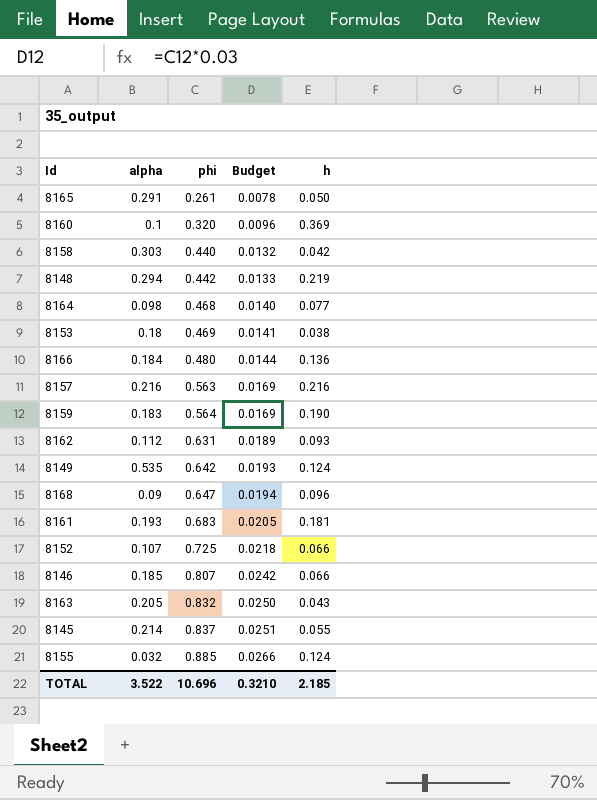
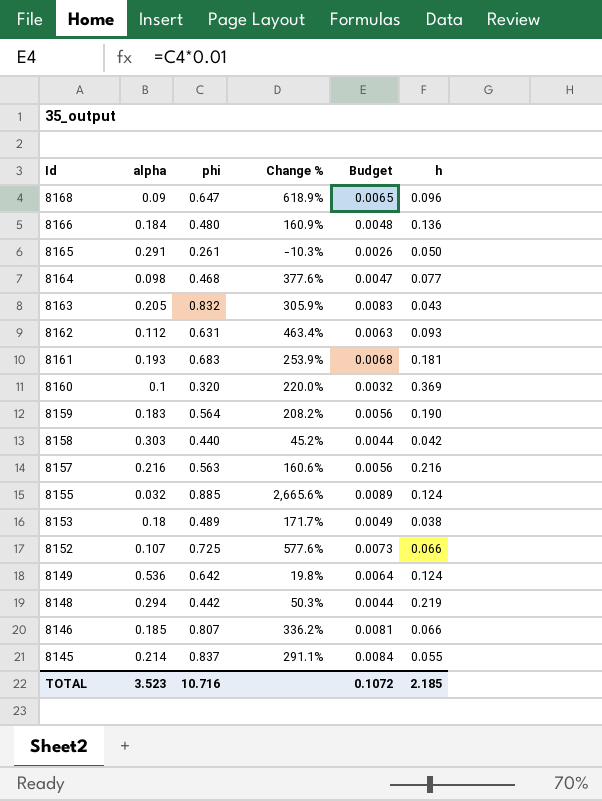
row order: phi ascending -> Id descending
column Change % | formula: none -> ([phi] - [alpha]) / [alpha]
column Budget | formula: [phi] * 0.03 -> [phi] * 0.01
8153 | phi: 0.469 -> 0.489
8149 | alpha: 0.535 -> 0.536
TOTAL | alpha: 3.522 -> 3.523
TOTAL | phi: 10.696 -> 10.716
TOTAL | Budget: 0.3210 -> 0.1072

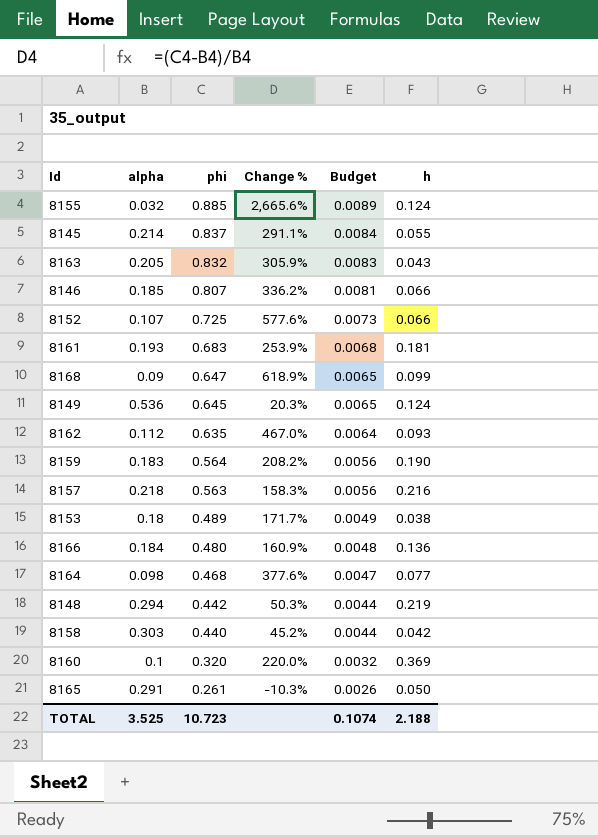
row order: Id descending -> phi descending
8168 | h: 0.096 -> 0.099
8149 | phi: 0.642 -> 0.645
8149 | Change %: 19.8% -> 20.3%
8149 | Budget: 0.0064 -> 0.0065
8162 | phi: 0.631 -> 0.635
8162 | Change %: 463.4% -> 467.0%
8162 | Budget: 0.0063 -> 0.0064
8157 | alpha: 0.216 -> 0.218
8157 | Change %: 160.6% -> 158.3%
TOTAL | alpha: 3.523 -> 3.525
TOTAL | phi: 10.716 -> 10.723
TOTAL | Budget: 0.1072 -> 0.1074
TOTAL | h: 2.185 -> 2.188

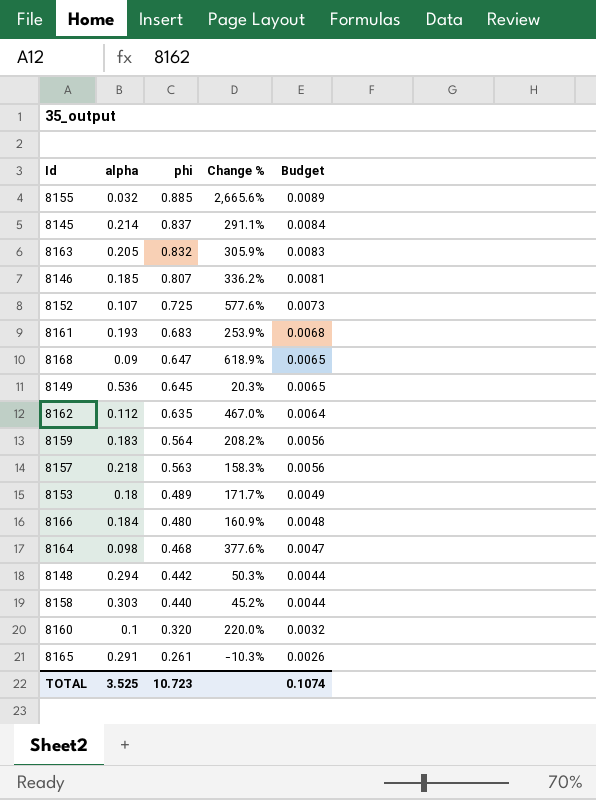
column h | position: 6 -> none

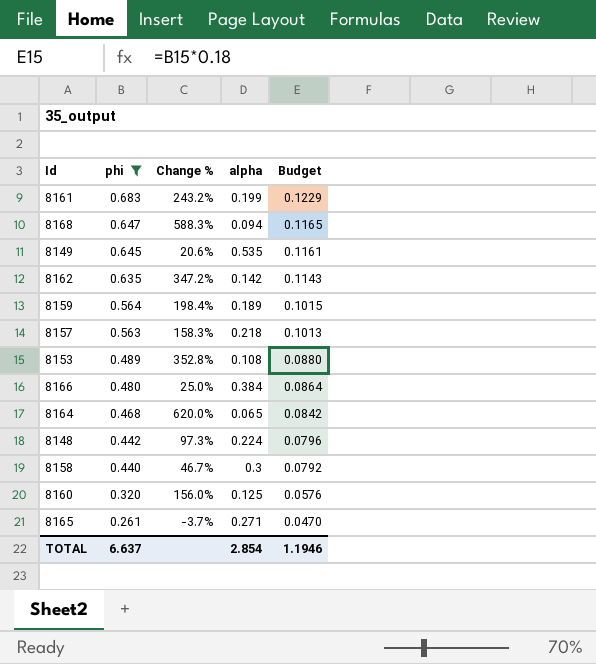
filter: none -> phi <= 0.683
column alpha | position: 2 -> 4
column Budget | formula: [phi] * 0.01 -> [phi] * 0.18
8161 | Change %: 253.9% -> 243.2%
8161 | alpha: 0.193 -> 0.199
8168 | Change %: 618.9% -> 588.3%
8168 | alpha: 0.09 -> 0.094
8149 | Change %: 20.3% -> 20.6%
8149 | alpha: 0.536 -> 0.535
8162 | Change %: 467.0% -> 347.2%
8162 | alpha: 0.112 -> 0.142
8159 | Change %: 208.2% -> 198.4%
8159 | alpha: 0.183 -> 0.189
8153 | Change %: 171.7% -> 352.8%
8153 | alpha: 0.18 -> 0.108
8166 | Change %: 160.9% -> 25.0%
8166 | alpha: 0.184 -> 0.384
8164 | Change %: 377.6% -> 620.0%
8164 | alpha: 0.098 -> 0.065
8148 | Change %: 50.3% -> 97.3%
8148 | alpha: 0.294 -> 0.224
8158 | Change %: 45.2% -> 46.7%
8158 | alpha: 0.303 -> 0.3
8160 | Change %: 220.0% -> 156.0%
8160 | alpha: 0.1 -> 0.125
8165 | Change %: -10.3% -> -3.7%
8165 | alpha: 0.291 -> 0.271
TOTAL | phi: 10.723 -> 6.637
TOTAL | alpha: 3.525 -> 2.854
TOTAL | Budget: 0.1074 -> 1.1946

